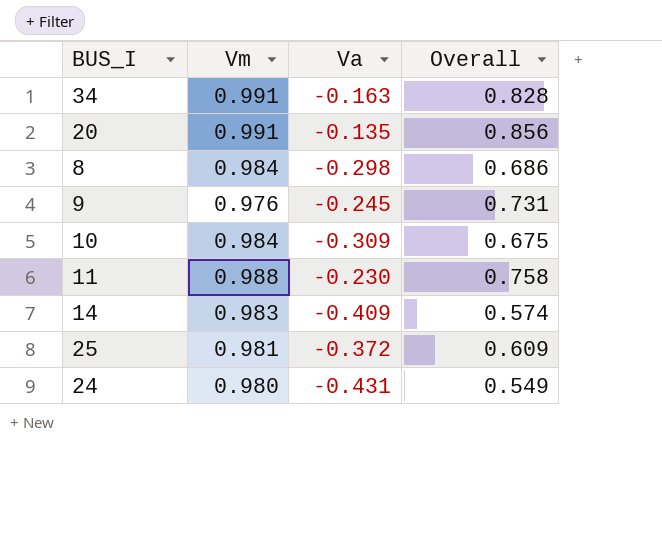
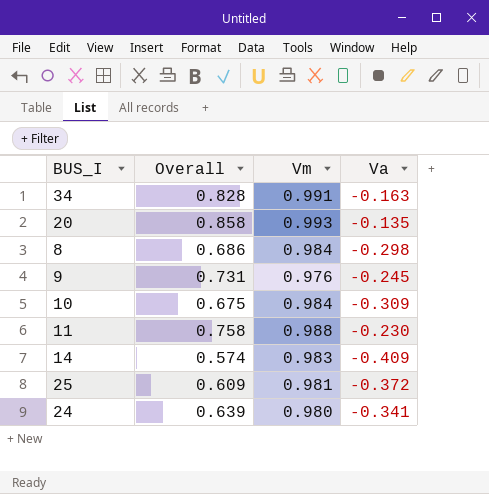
column Overall | position: 4 -> 2
20 | Overall: 0.856 -> 0.858
20 | Vm: 0.991 -> 0.993
24 | Overall: 0.549 -> 0.639
24 | Va: -0.431 -> -0.341

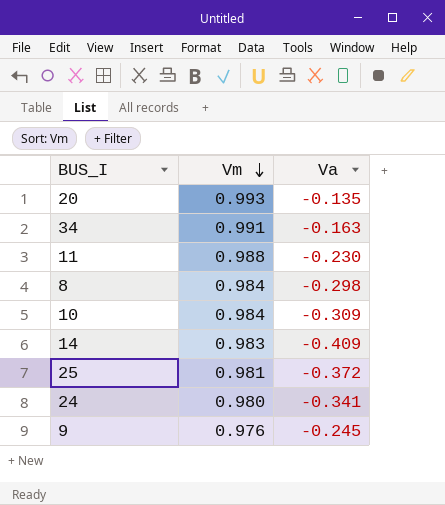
row order: none -> Vm descending
column Overall | formula: [Vm] + [Va] -> none

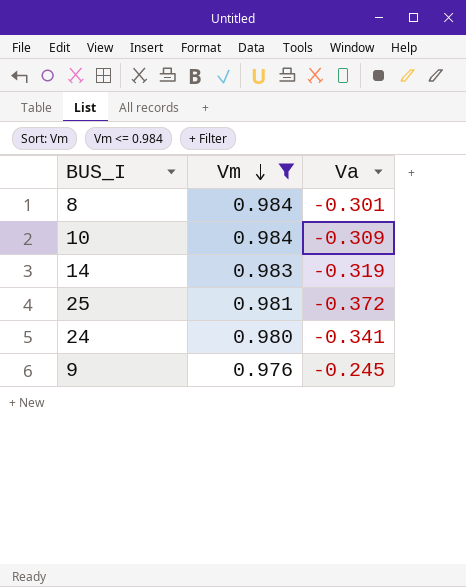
filter: none -> Vm <= 0.984
8 | Va: -0.298 -> -0.301
14 | Va: -0.409 -> -0.319

